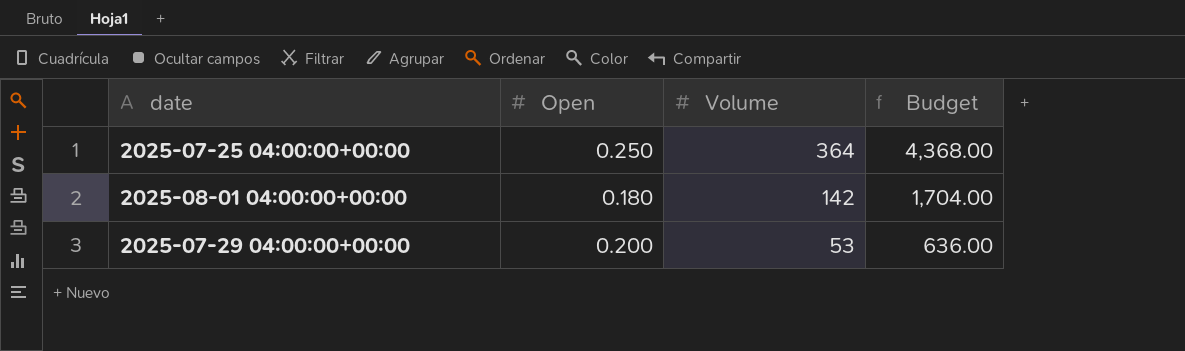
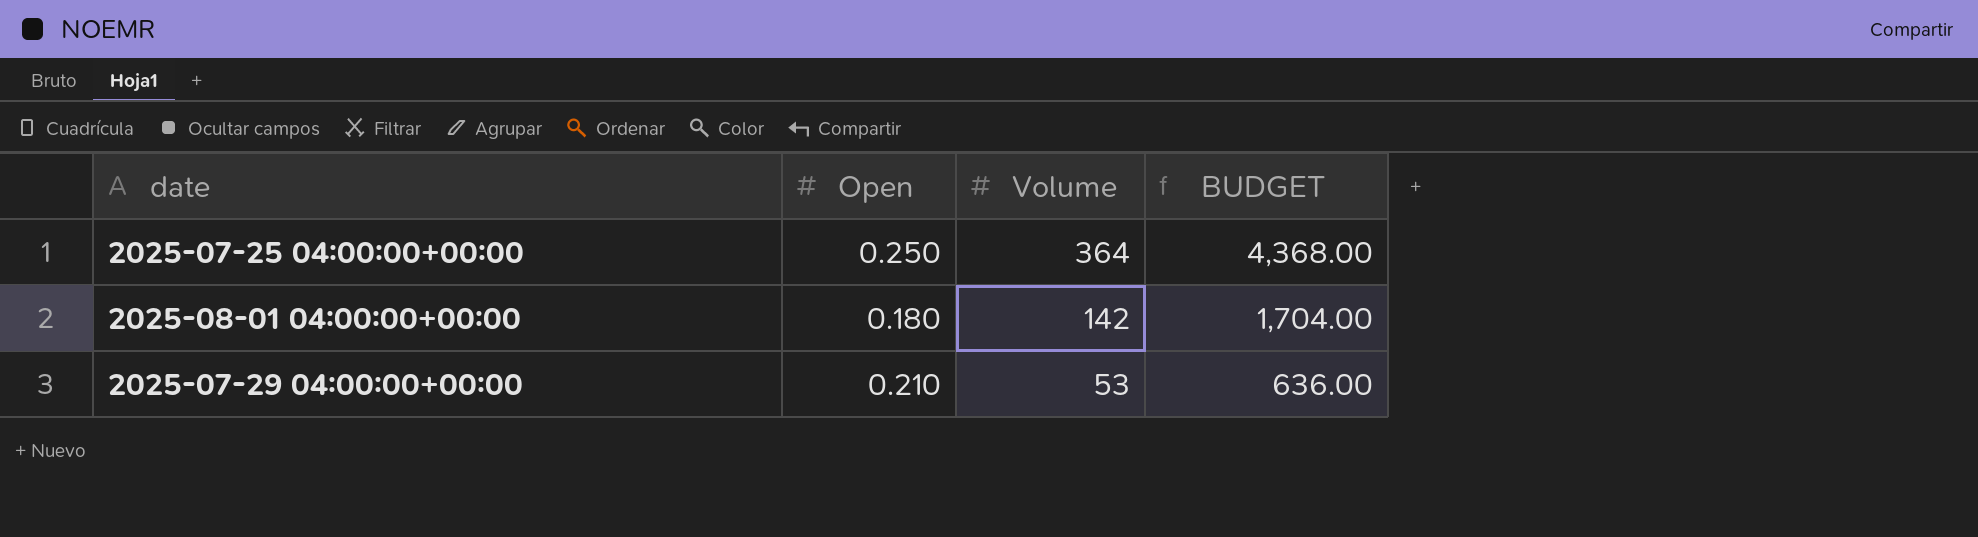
column name: Budget -> BUDGET
2025-07-29 04:00:00+00:00 | Open: 0.200 -> 0.210

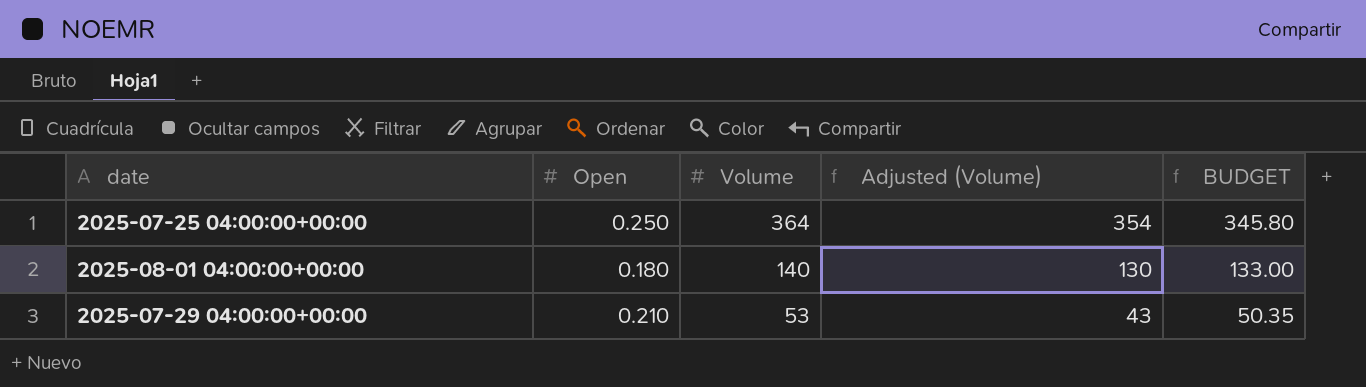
column Adjusted (Volume) | formula: none -> [Volume] - 10
column BUDGET | formula: [Volume] * 12 -> [Volume] * 0.95
2025-08-01 04:00:00+00:00 | Volume: 142 -> 140

